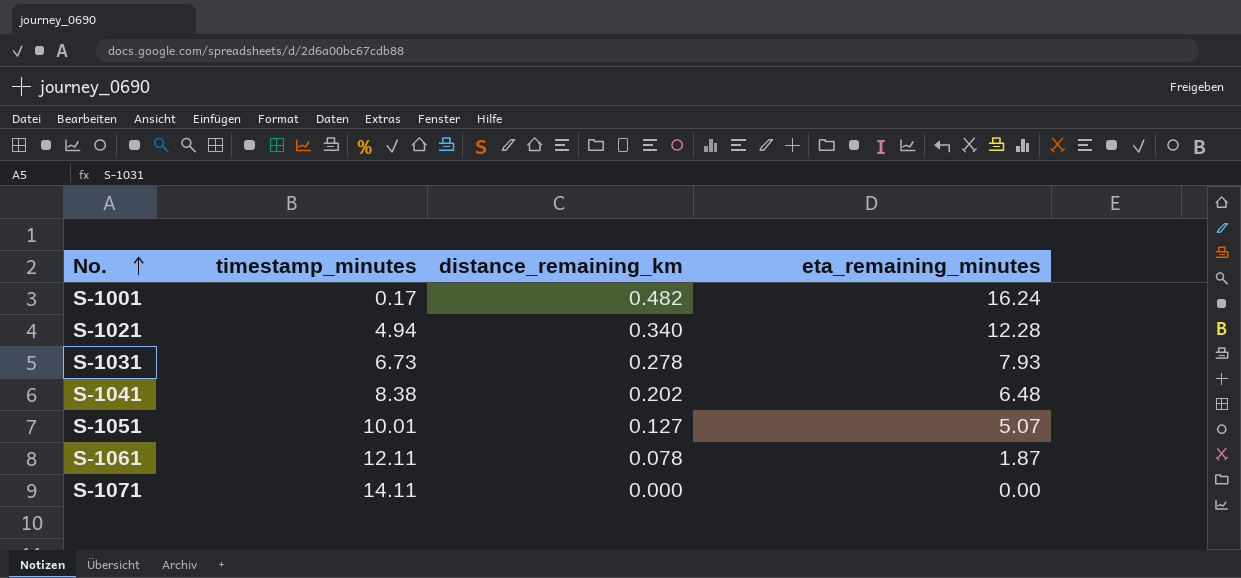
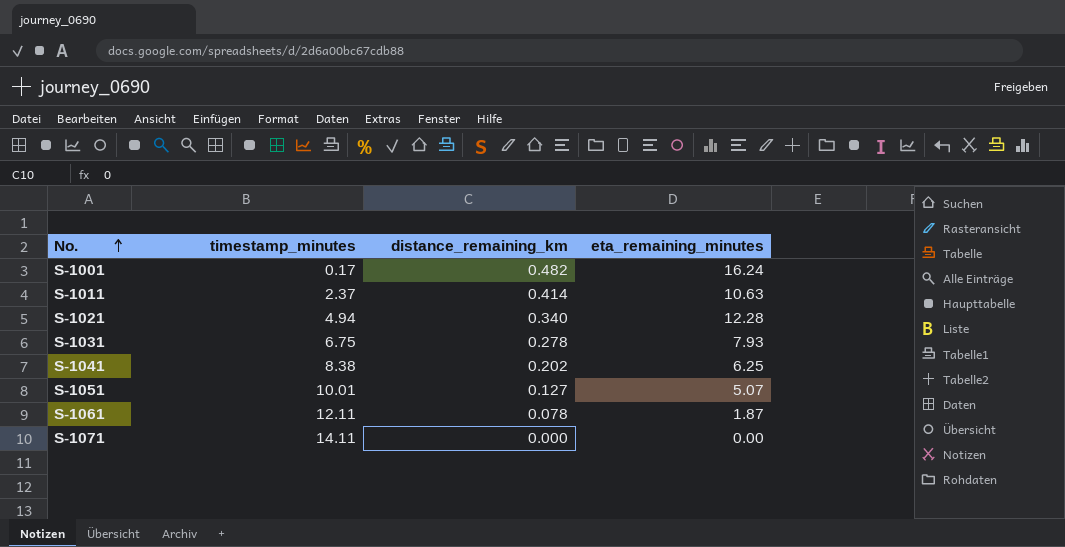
row S-1011: none -> 2.37 | 0.414 | 10.63
S-1031 | timestamp_minutes: 6.73 -> 6.75
S-1041 | eta_remaining_minutes: 6.48 -> 6.25

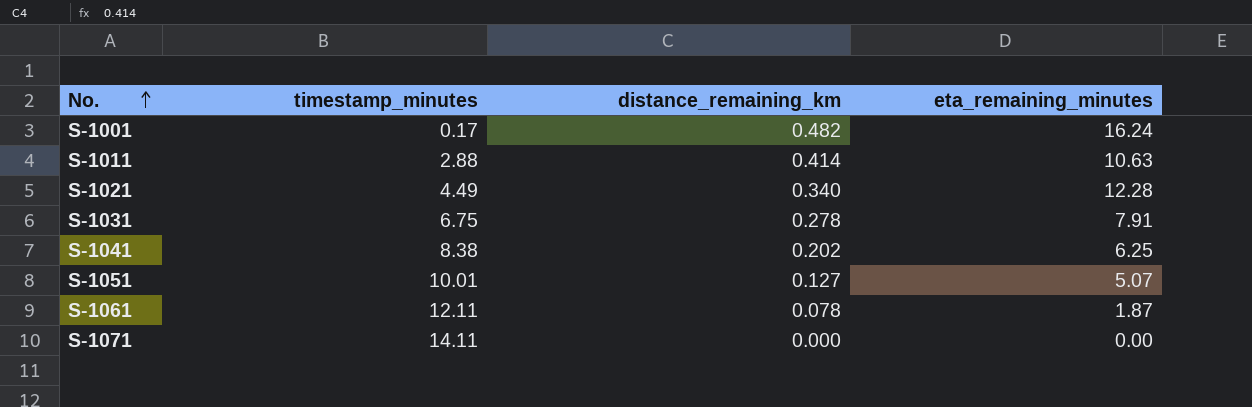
S-1011 | timestamp_minutes: 2.37 -> 2.88
S-1021 | timestamp_minutes: 4.94 -> 4.49
S-1031 | eta_remaining_minutes: 7.93 -> 7.91

